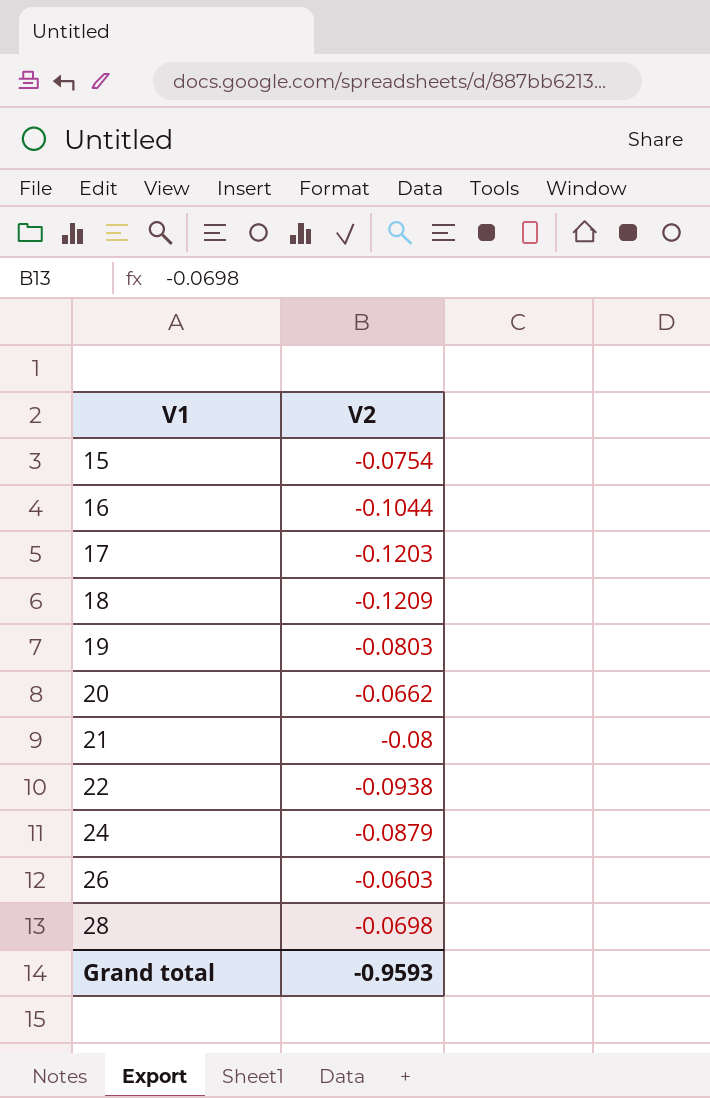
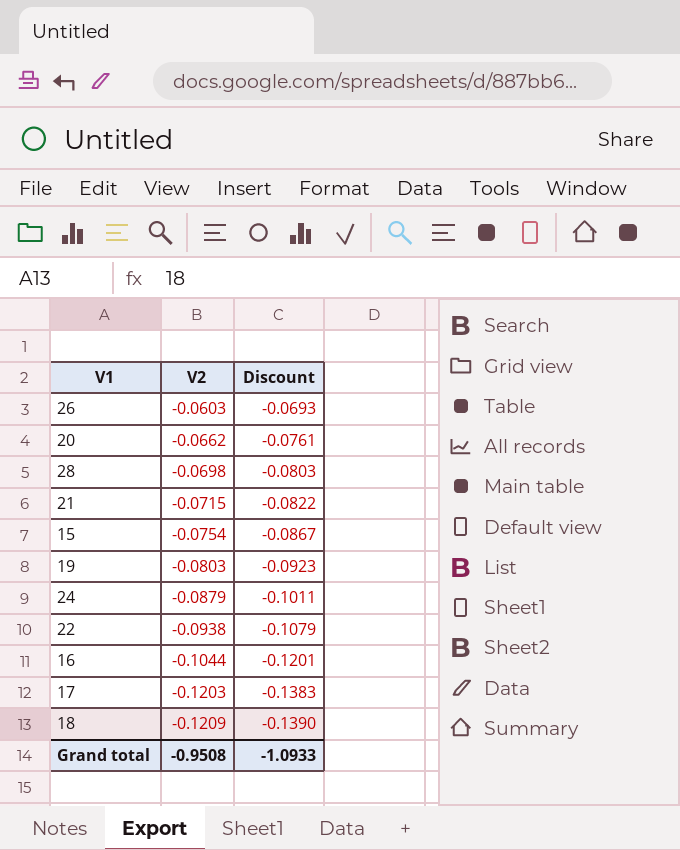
row order: V1 ascending -> V2 descending
column Discount | formula: none -> [V2] * 1.15
21 | V2: -0.08 -> -0.0715
Grand total | V2: -0.9593 -> -0.9508

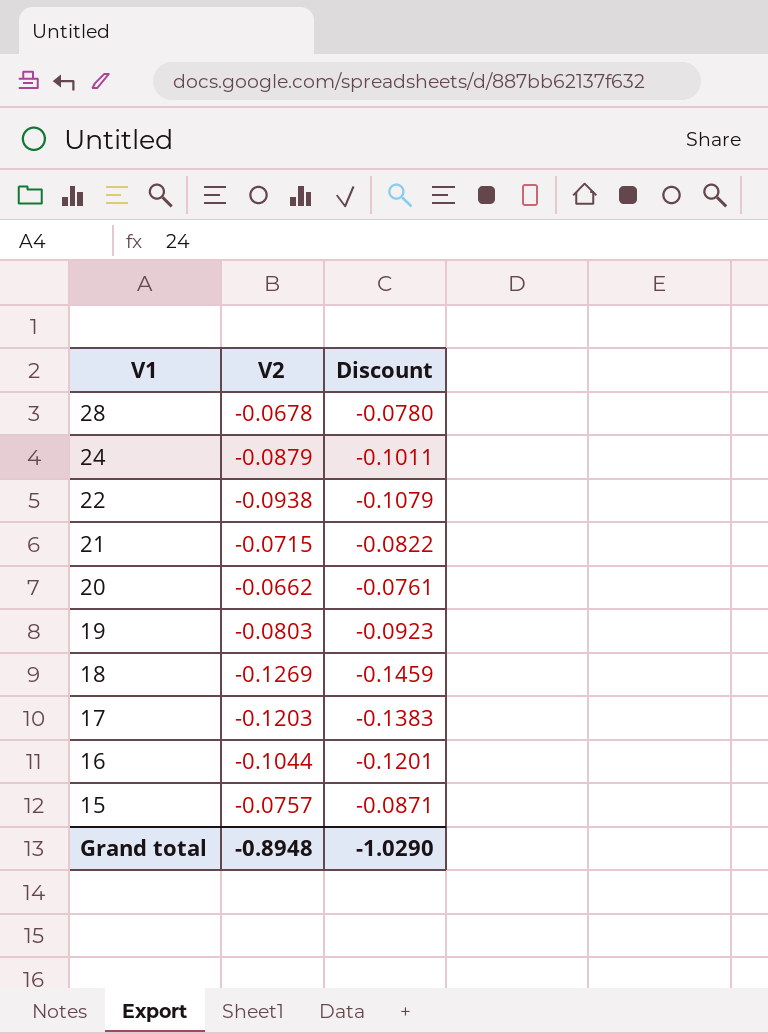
row order: V2 descending -> V1 descending
row 26: -0.0603 | -0.0693 -> none
28 | V2: -0.0698 -> -0.0678
28 | Discount: -0.0803 -> -0.0780
18 | V2: -0.1209 -> -0.1269
18 | Discount: -0.1390 -> -0.1459
15 | V2: -0.0754 -> -0.0757
15 | Discount: -0.0867 -> -0.0871
Grand total | V2: -0.9508 -> -0.8948
Grand total | Discount: -1.0933 -> -1.0290

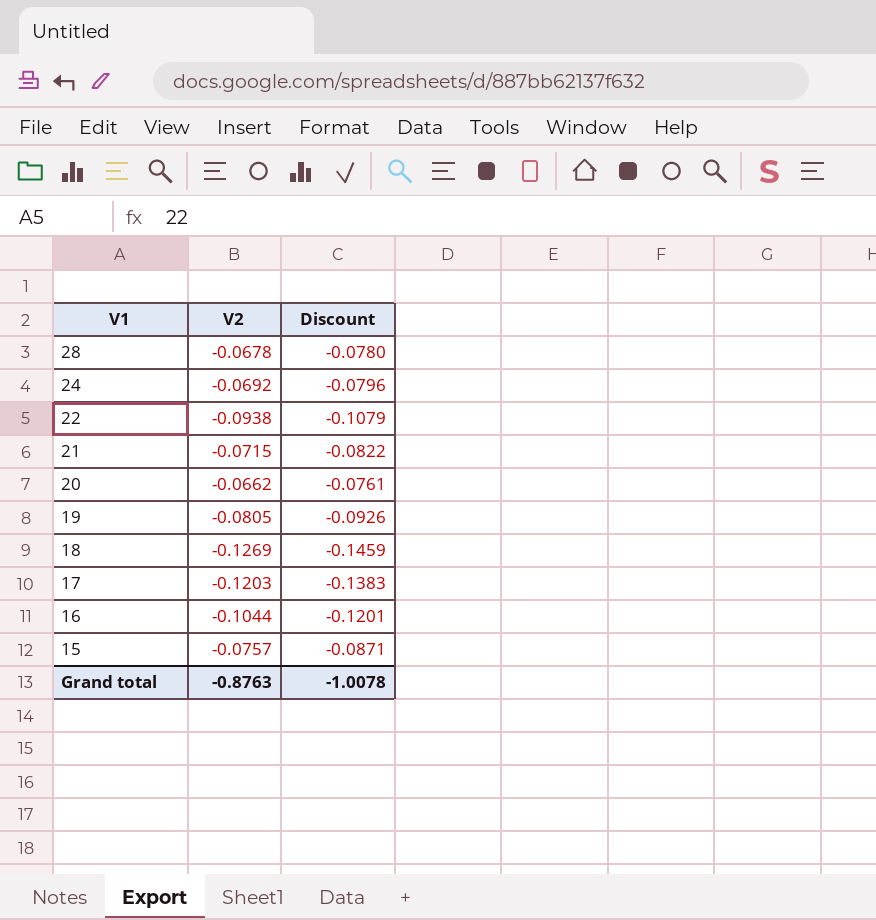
24 | V2: -0.0879 -> -0.0692
24 | Discount: -0.1011 -> -0.0796
19 | V2: -0.0803 -> -0.0805
19 | Discount: -0.0923 -> -0.0926
Grand total | V2: -0.8948 -> -0.8763
Grand total | Discount: -1.0290 -> -1.0078

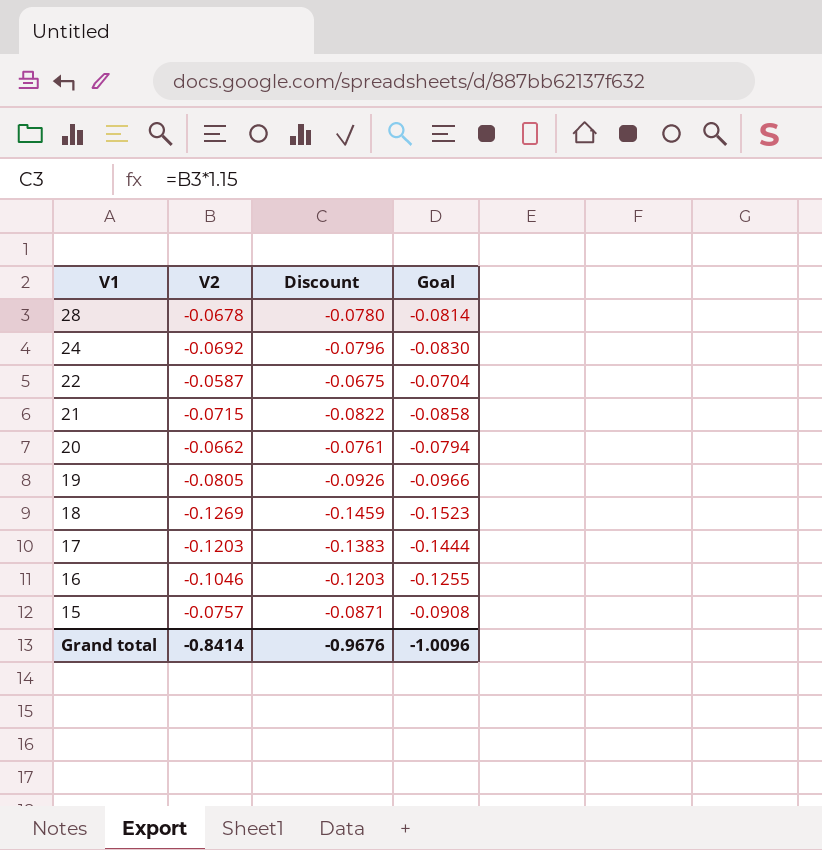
column Goal | formula: none -> [V2] * 1.2
22 | V2: -0.0938 -> -0.0587
22 | Discount: -0.1079 -> -0.0675
16 | V2: -0.1044 -> -0.1046
16 | Discount: -0.1201 -> -0.1203
Grand total | V2: -0.8763 -> -0.8414
Grand total | Discount: -1.0078 -> -0.9676

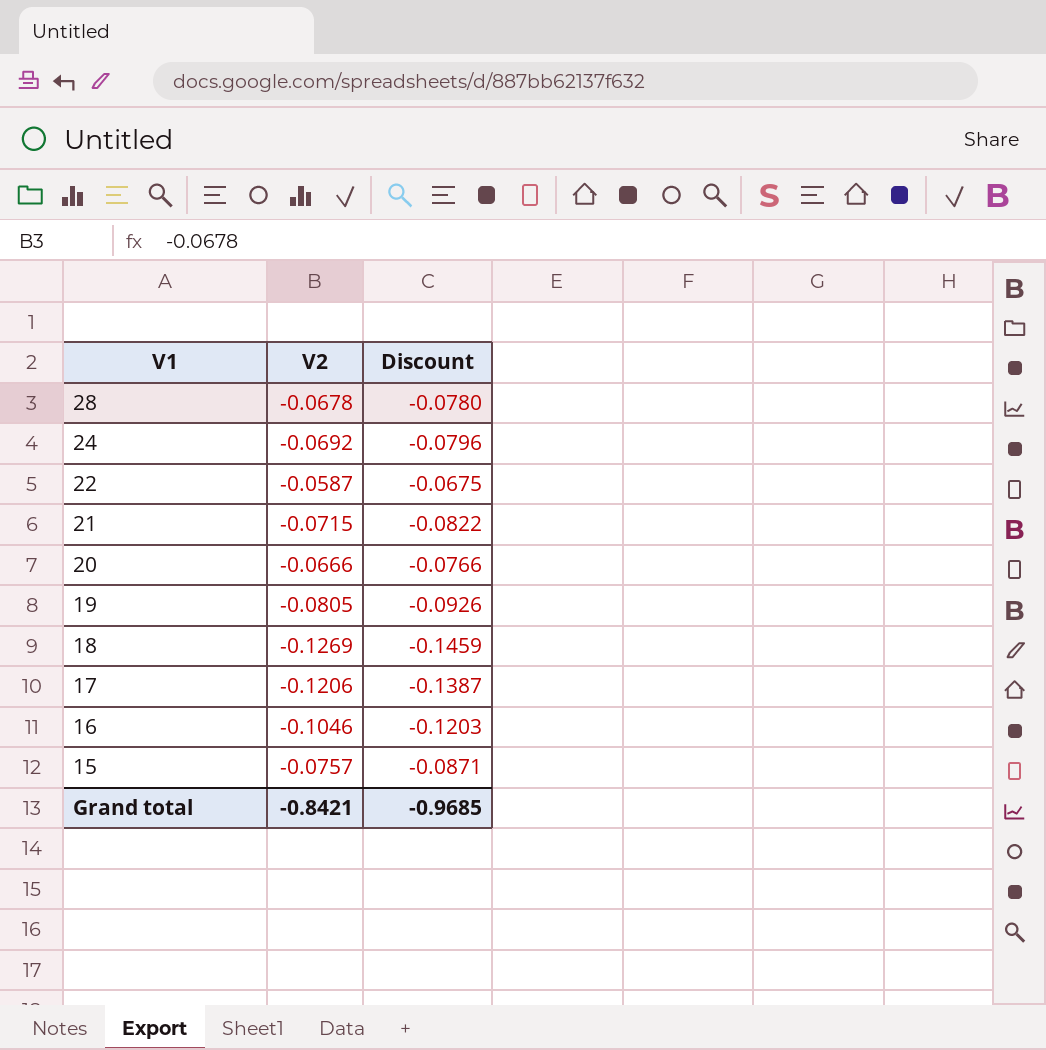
column Goal | formula: [V2] * 1.2 -> none
20 | V2: -0.0662 -> -0.0666
20 | Discount: -0.0761 -> -0.0766
17 | V2: -0.1203 -> -0.1206
17 | Discount: -0.1383 -> -0.1387
Grand total | V2: -0.8414 -> -0.8421
Grand total | Discount: -0.9676 -> -0.9685

